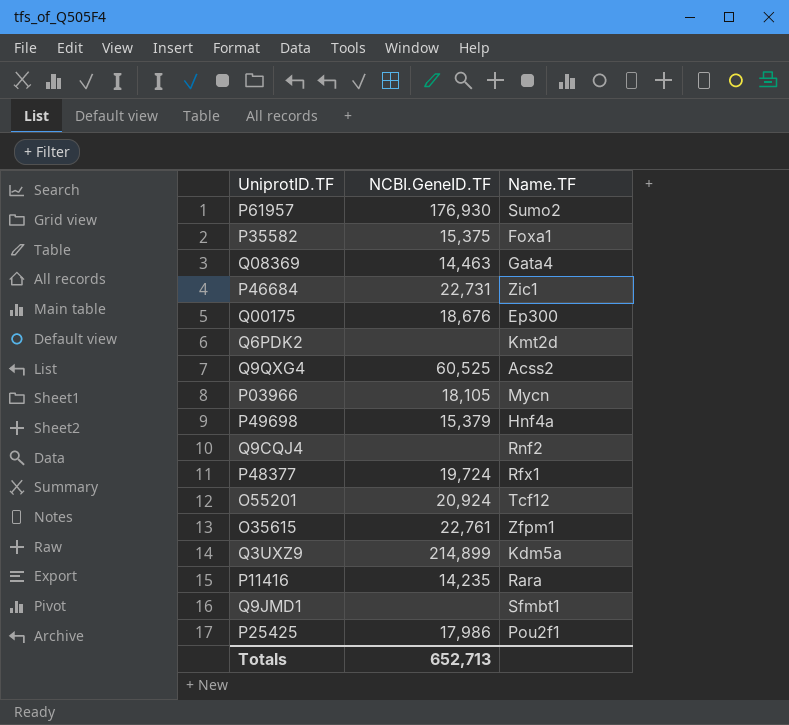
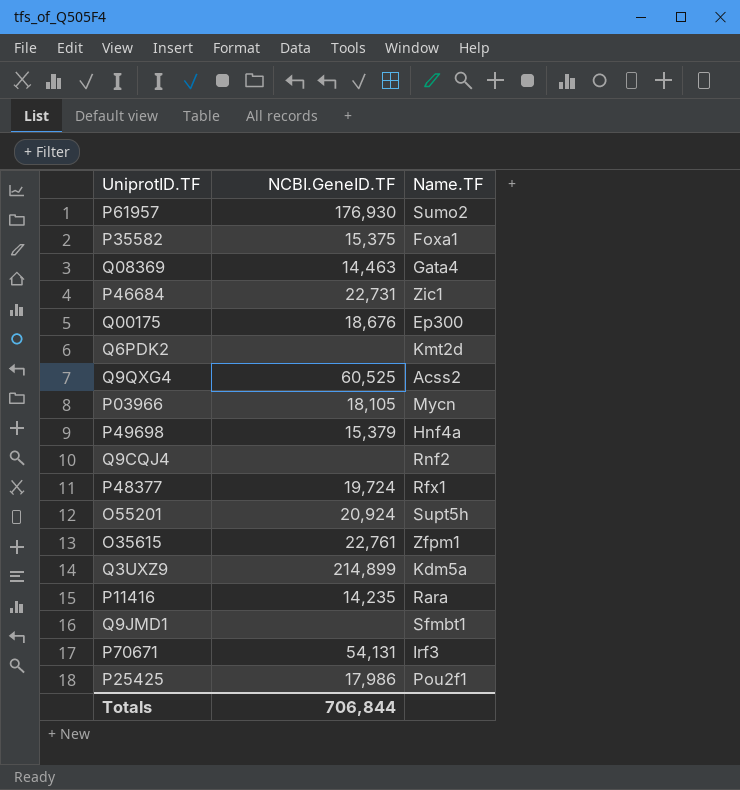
O55201 | Name.TF: Tcf12 -> Supt5h
row P70671: none -> 54,131 | Irf3
Totals | NCBI.GeneID.TF: 652,713 -> 706,844

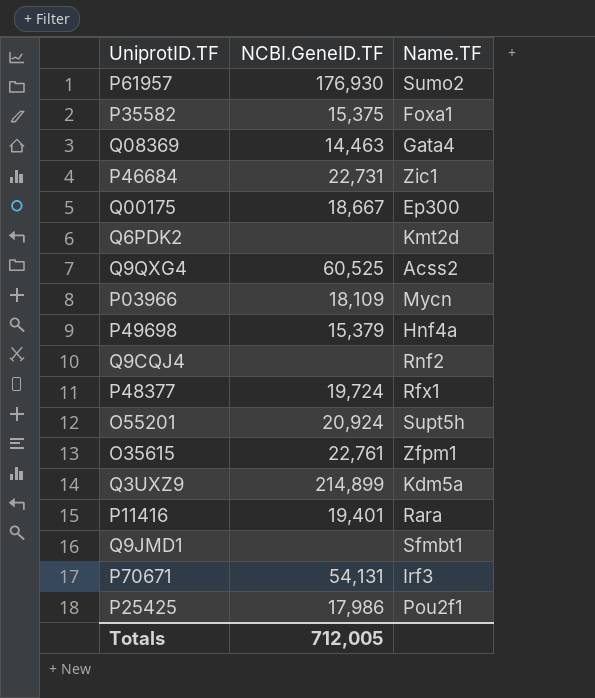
Q00175 | NCBI.GeneID.TF: 18,676 -> 18,667
P03966 | NCBI.GeneID.TF: 18,105 -> 18,109
P11416 | NCBI.GeneID.TF: 14,235 -> 19,401
Totals | NCBI.GeneID.TF: 706,844 -> 712,005

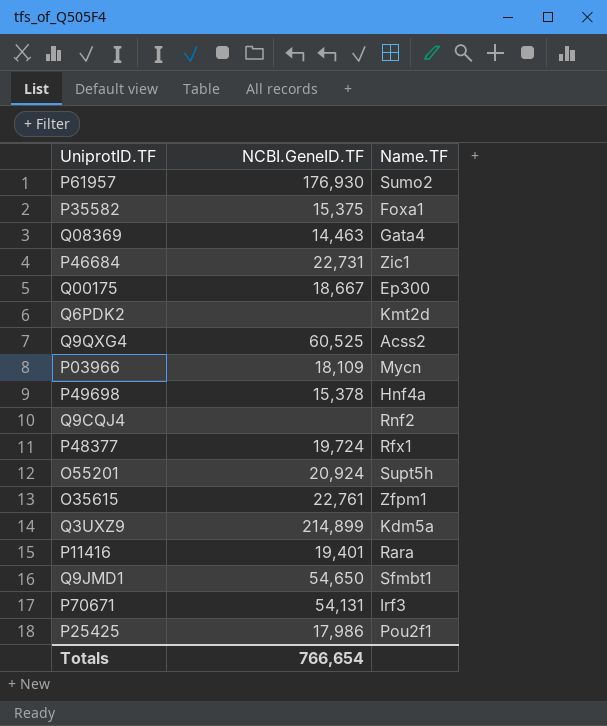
P49698 | NCBI.GeneID.TF: 15,379 -> 15,378
Q9JMD1 | NCBI.GeneID.TF: none -> 54,650
Totals | NCBI.GeneID.TF: 712,005 -> 766,654

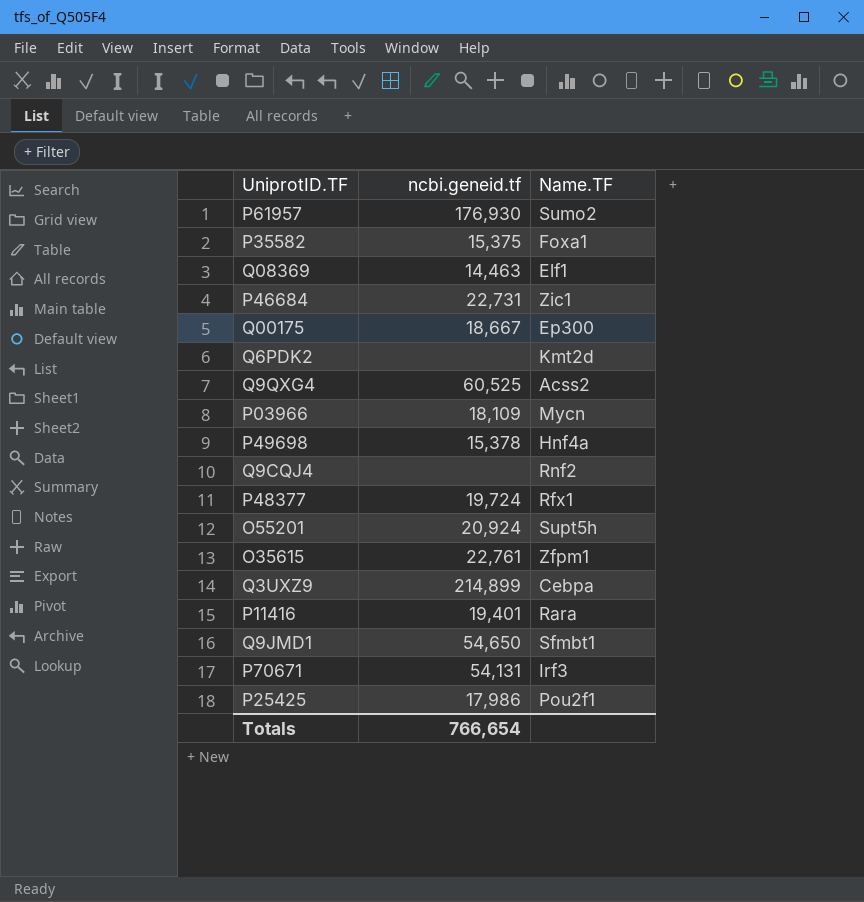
column name: NCBI.GeneID.TF -> ncbi.geneid.tf
Q08369 | Name.TF: Gata4 -> Elf1
Q3UXZ9 | Name.TF: Kdm5a -> Cebpa

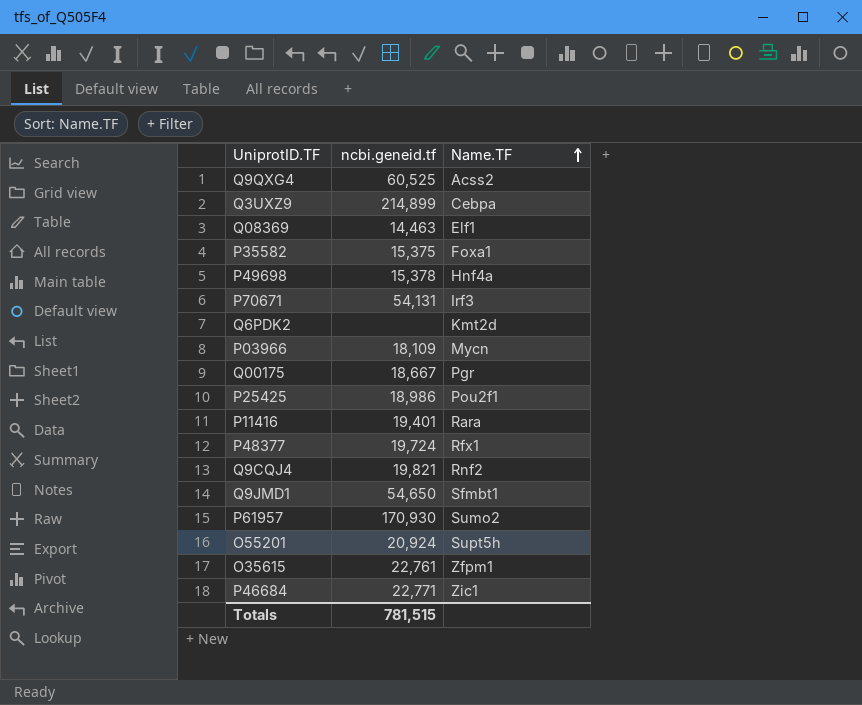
row order: none -> Name.TF ascending
Q00175 | Name.TF: Ep300 -> Pgr
P25425 | ncbi.geneid.tf: 17,986 -> 18,986
Q9CQJ4 | ncbi.geneid.tf: none -> 19,821
P61957 | ncbi.geneid.tf: 176,930 -> 170,930
P46684 | ncbi.geneid.tf: 22,731 -> 22,771
Totals | ncbi.geneid.tf: 766,654 -> 781,515

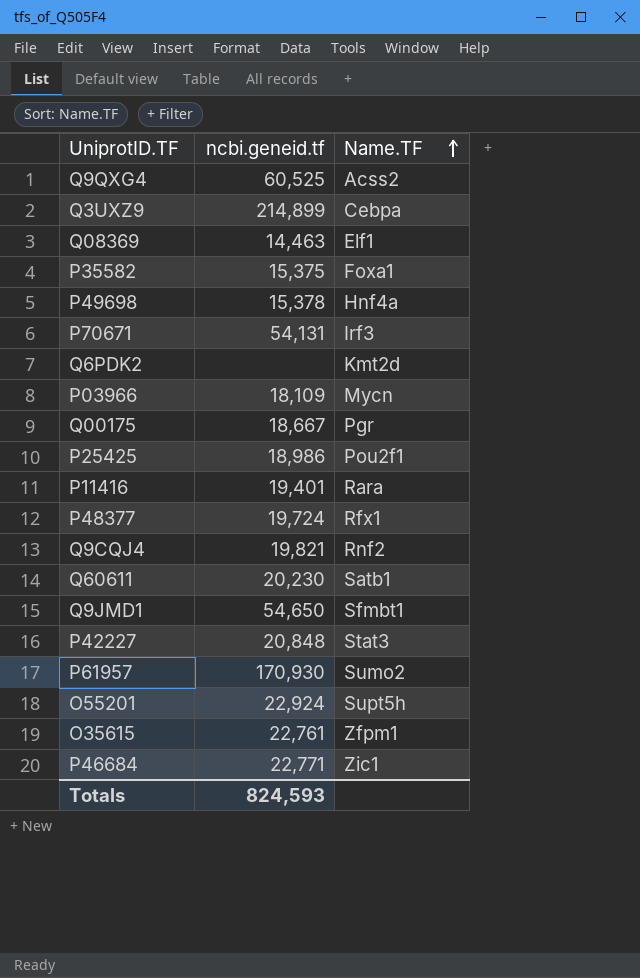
row Q60611: none -> 20,230 | Satb1
row P42227: none -> 20,848 | Stat3
O55201 | ncbi.geneid.tf: 20,924 -> 22,924
Totals | ncbi.geneid.tf: 781,515 -> 824,593

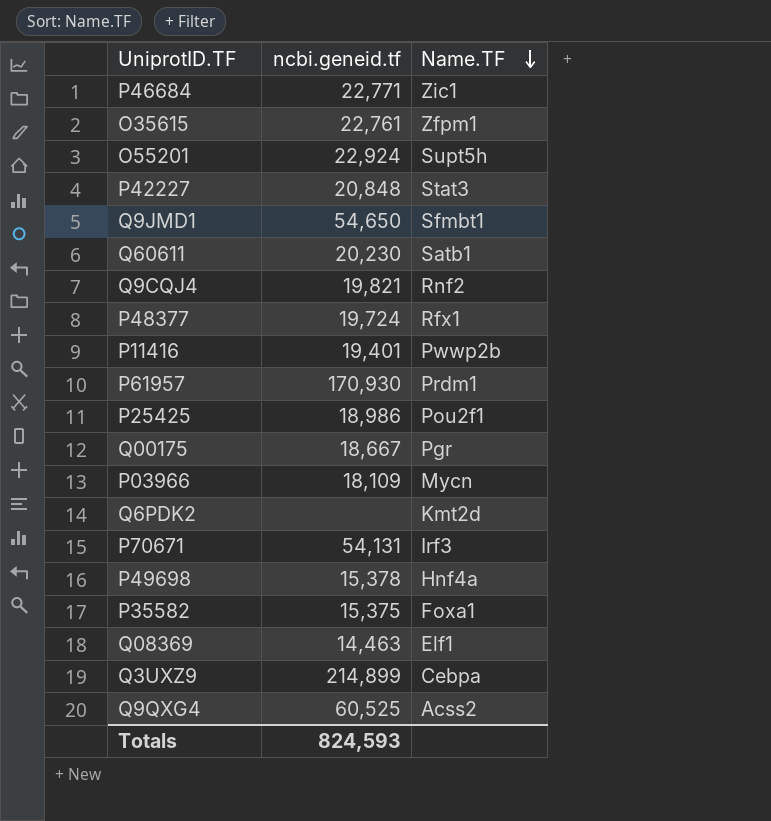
row order: Name.TF ascending -> Name.TF descending
P11416 | Name.TF: Rara -> Pwwp2b
P61957 | Name.TF: Sumo2 -> Prdm1

